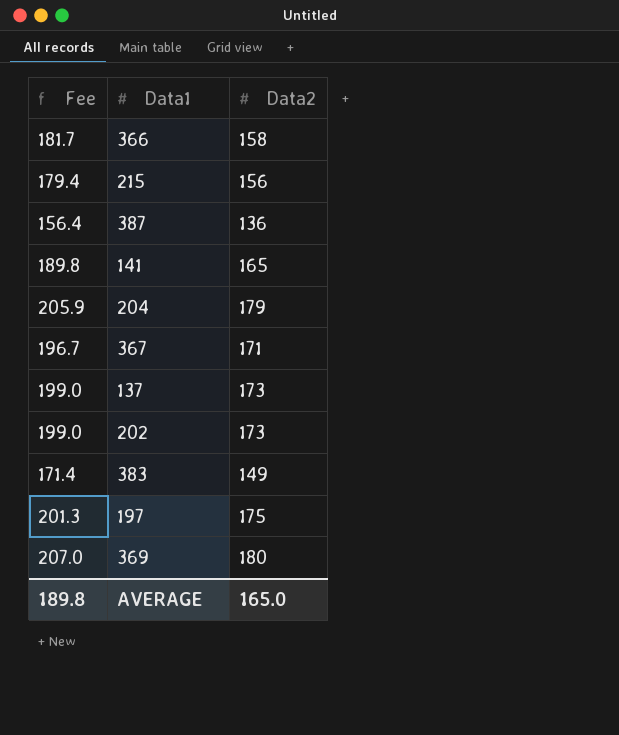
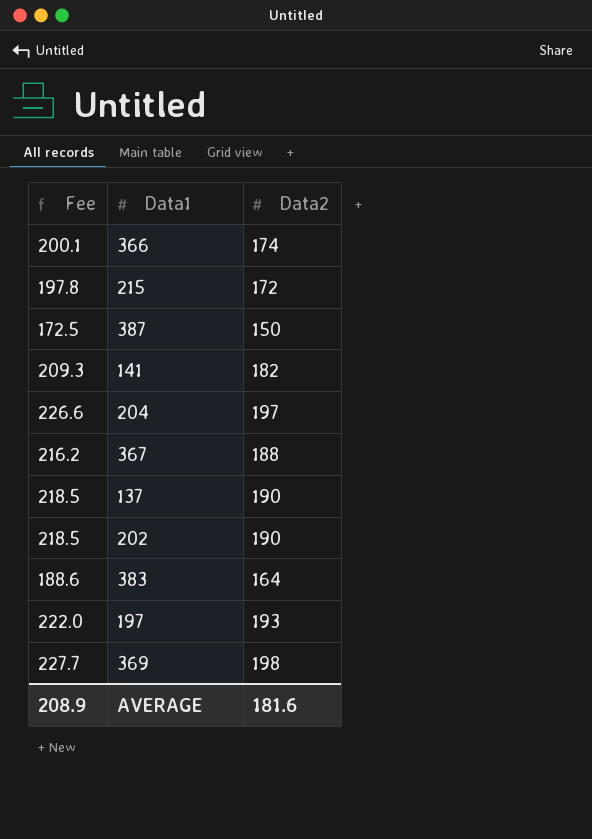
366 | Fee: 181.7 -> 200.1
366 | Data2: 158 -> 174
215 | Fee: 179.4 -> 197.8
215 | Data2: 156 -> 172
387 | Fee: 156.4 -> 172.5
387 | Data2: 136 -> 150
141 | Fee: 189.8 -> 209.3
141 | Data2: 165 -> 182
204 | Fee: 205.9 -> 226.6
204 | Data2: 179 -> 197
367 | Fee: 196.7 -> 216.2
367 | Data2: 171 -> 188
137 | Fee: 199.0 -> 218.5
137 | Data2: 173 -> 190
202 | Fee: 199.0 -> 218.5
202 | Data2: 173 -> 190
383 | Fee: 171.4 -> 188.6
383 | Data2: 149 -> 164
197 | Fee: 201.3 -> 222.0
197 | Data2: 175 -> 193
369 | Fee: 207.0 -> 227.7
369 | Data2: 180 -> 198
AVERAGE | Fee: 189.8 -> 208.9
AVERAGE | Data2: 165.0 -> 181.6

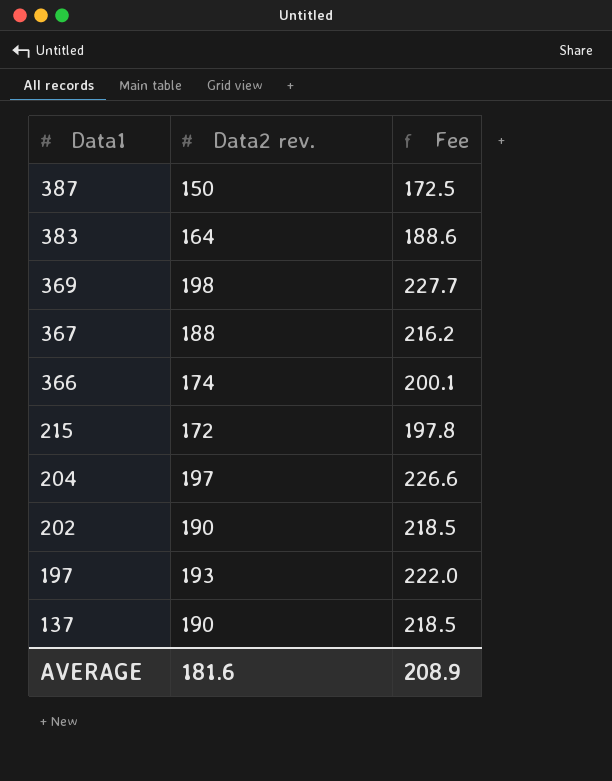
row order: none -> Data1 descending
column name: Data2 -> Data2 rev.
column Fee | position: 1 -> 3
row 141: 209.3 | 182 -> none

